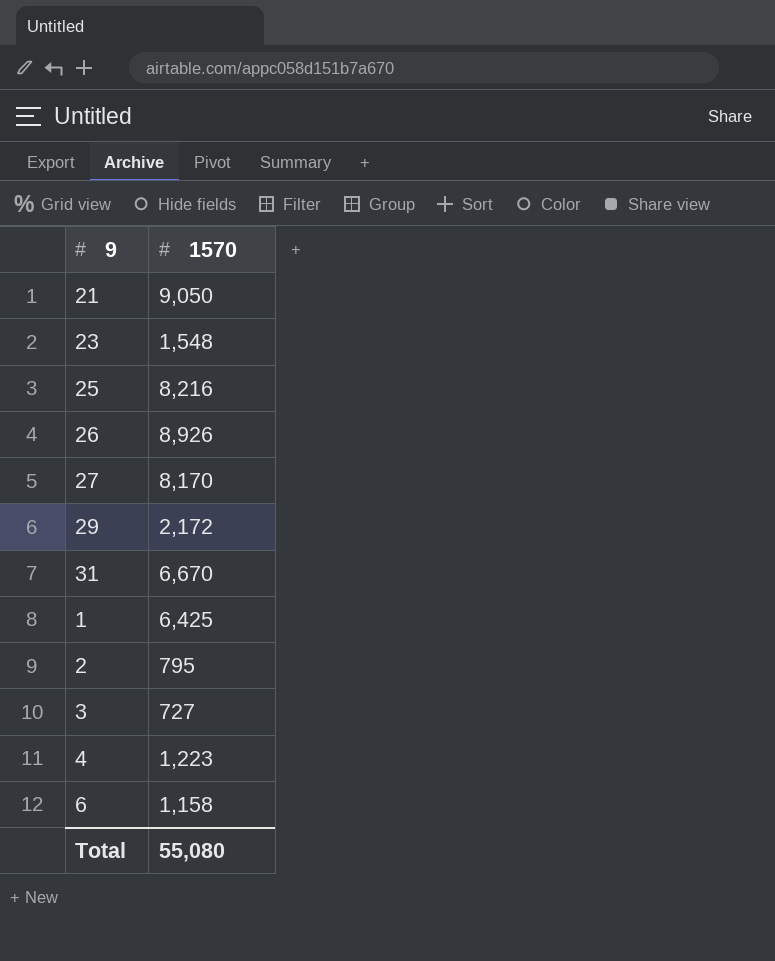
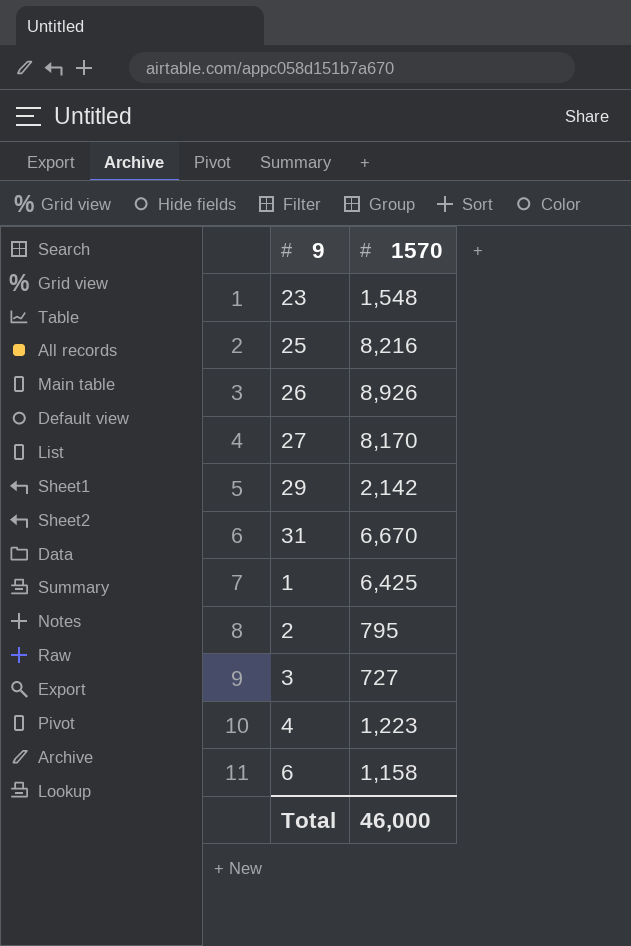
row 21: 9,050 -> none
29 | 1570: 2,172 -> 2,142
Total | 1570: 55,080 -> 46,000

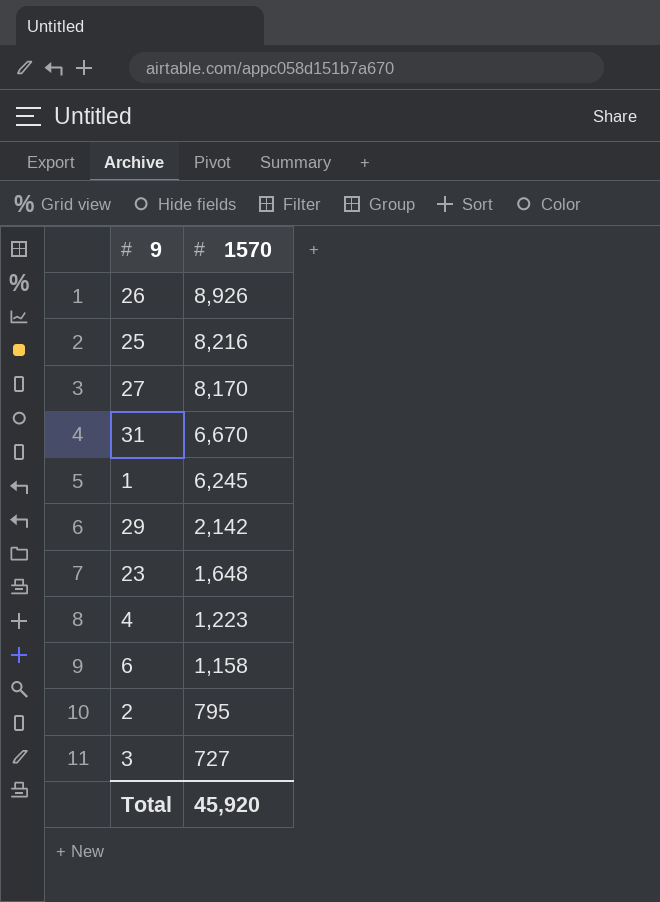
row order: none -> 1570 descending
1 | 1570: 6,425 -> 6,245
23 | 1570: 1,548 -> 1,648
Total | 1570: 46,000 -> 45,920

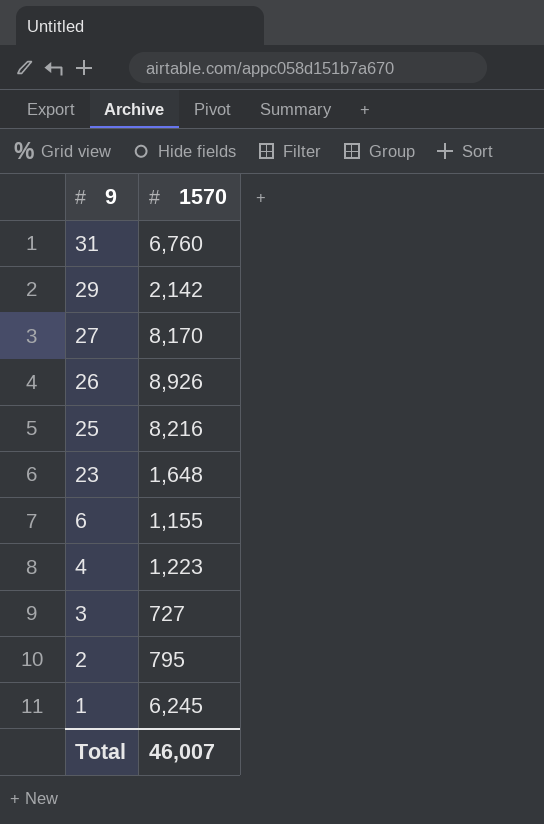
row order: 1570 descending -> 9 descending
31 | 1570: 6,670 -> 6,760
6 | 1570: 1,158 -> 1,155
Total | 1570: 45,920 -> 46,007

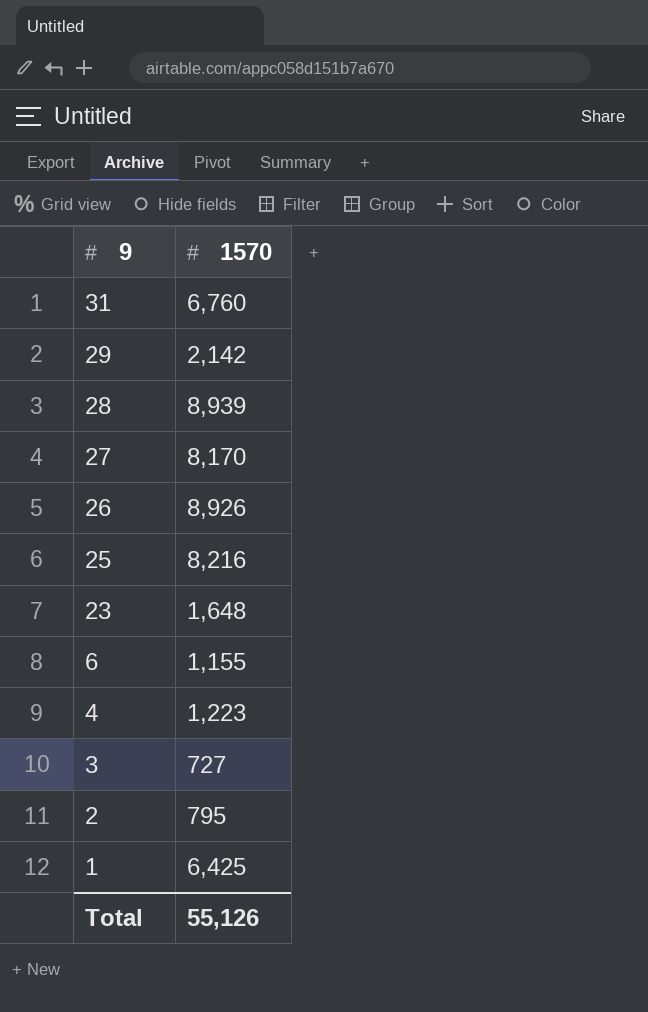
row 28: none -> 8,939
1 | 1570: 6,245 -> 6,425
Total | 1570: 46,007 -> 55,126

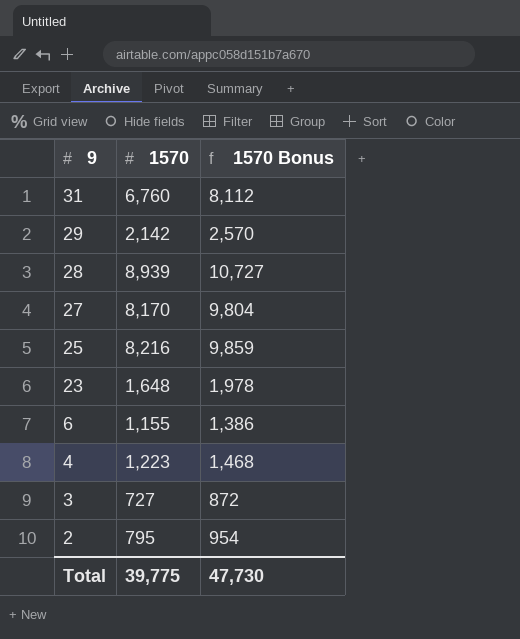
column 1570 Bonus | formula: none -> [1570] * 1.2
row 26: 8,926 -> none
row 1: 6,425 -> none
Total | 1570: 55,126 -> 39,775

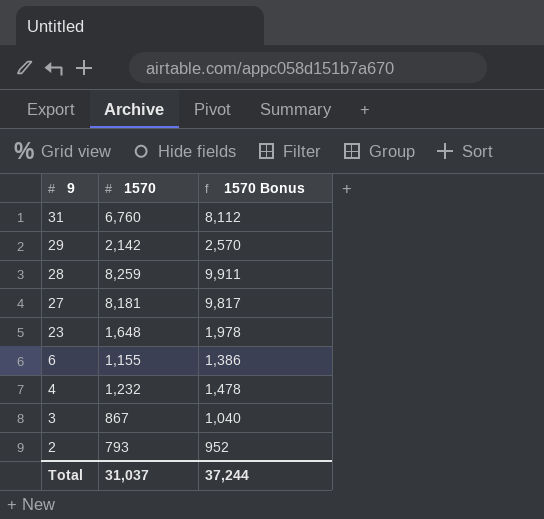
row 25: 8,216 | 9,859 -> none
28 | 1570: 8,939 -> 8,259
28 | 1570 Bonus: 10,727 -> 9,911
27 | 1570: 8,170 -> 8,181
27 | 1570 Bonus: 9,804 -> 9,817
4 | 1570: 1,223 -> 1,232
4 | 1570 Bonus: 1,468 -> 1,478
3 | 1570: 727 -> 867
3 | 1570 Bonus: 872 -> 1,040
2 | 1570: 795 -> 793
2 | 1570 Bonus: 954 -> 952
Total | 1570: 39,775 -> 31,037
Total | 1570 Bonus: 47,730 -> 37,244

